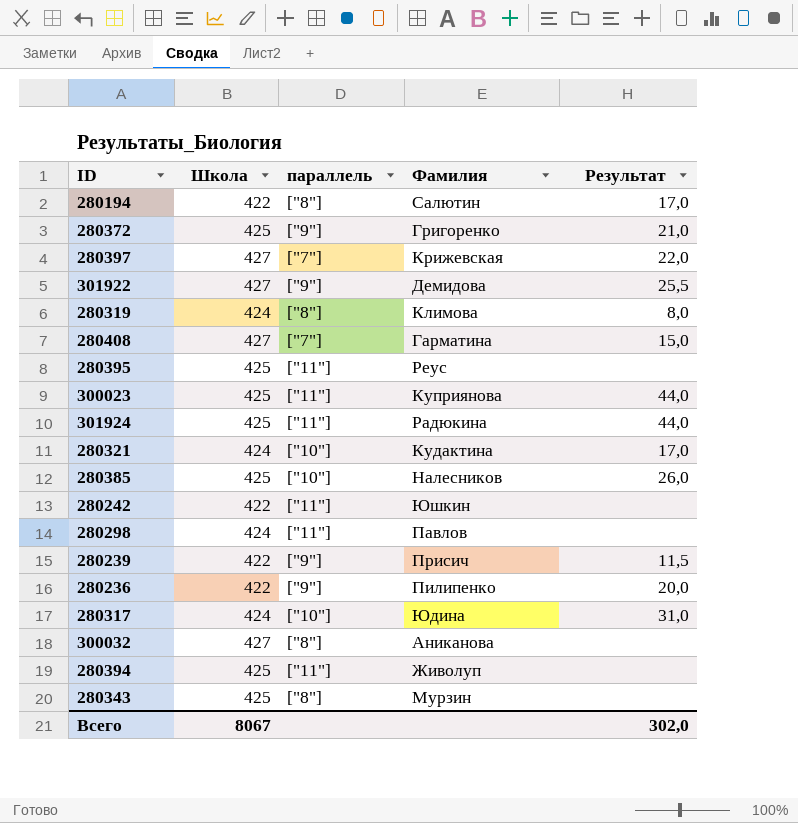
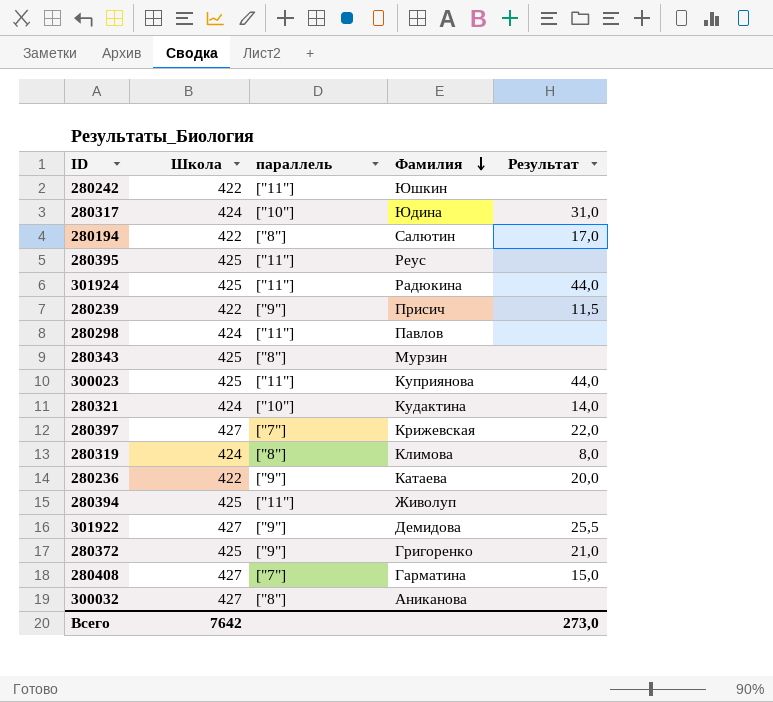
row order: none -> Фамилия descending
row 280385: 425 | ["10"] | Налесников | 26,0 -> none
280321 | Результат: 17,0 -> 14,0
280236 | Фамилия: Пилипенко -> Катаева
Всего | Школа: 8067 -> 7642
Всего | Результат: 302,0 -> 273,0

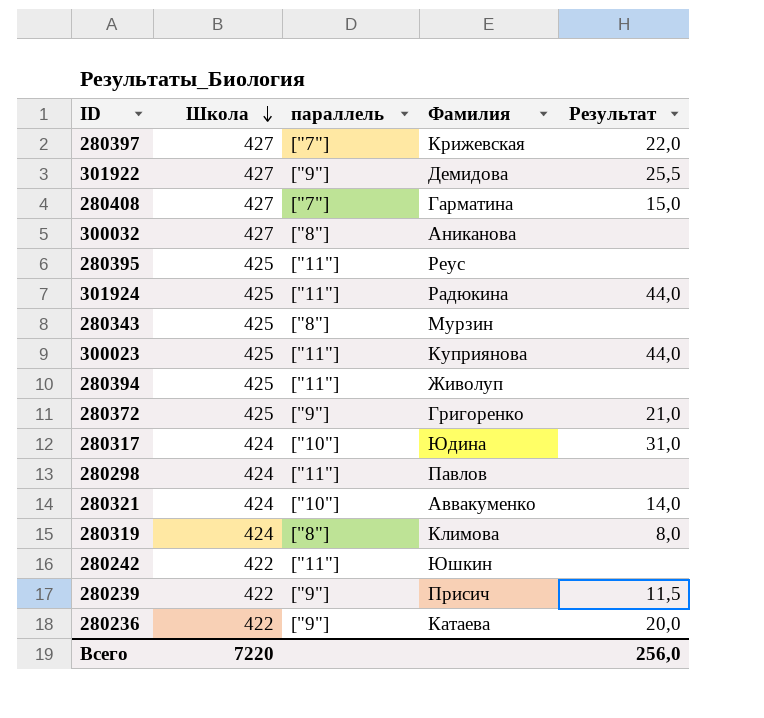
row order: Фамилия descending -> Школа descending
row 280194: 422 | ["8"] | Салютин | 17,0 -> none
280321 | Фамилия: Кудактина -> Аввакуменко
Всего | Школа: 7642 -> 7220
Всего | Результат: 273,0 -> 256,0

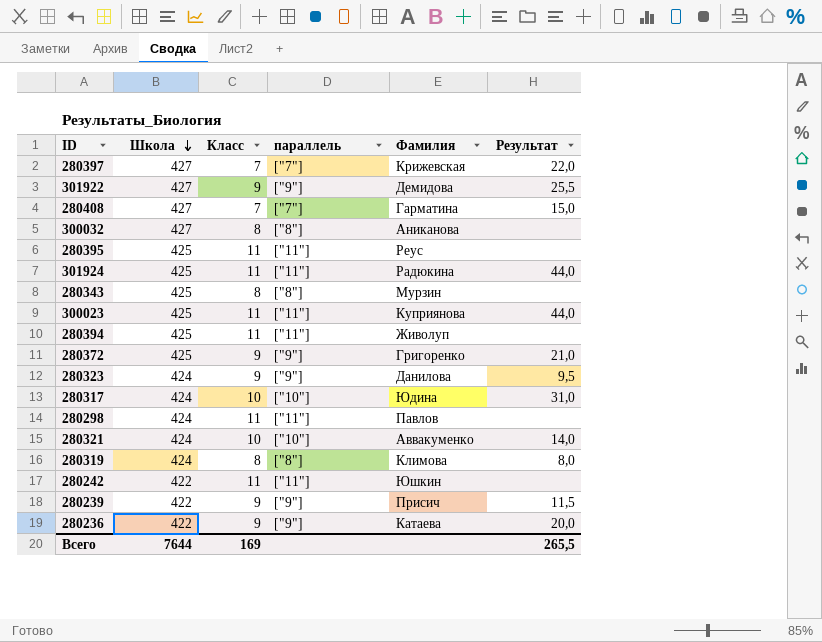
column Класс | position: none -> 3
row 280323: none -> 424 | 9 | ["9"] | Данилова | 9,5
Всего | Школа: 7220 -> 7644
Всего | Результат: 256,0 -> 265,5

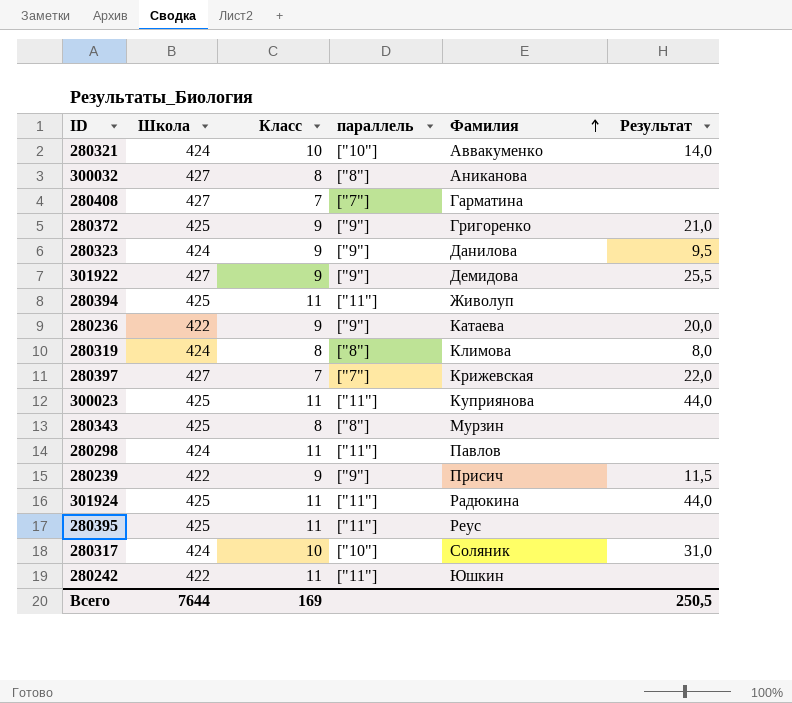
row order: Школа descending -> Фамилия ascending
280408 | Результат: 15,0 -> none
280317 | Фамилия: Юдина -> Соляник
Всего | Результат: 265,5 -> 250,5

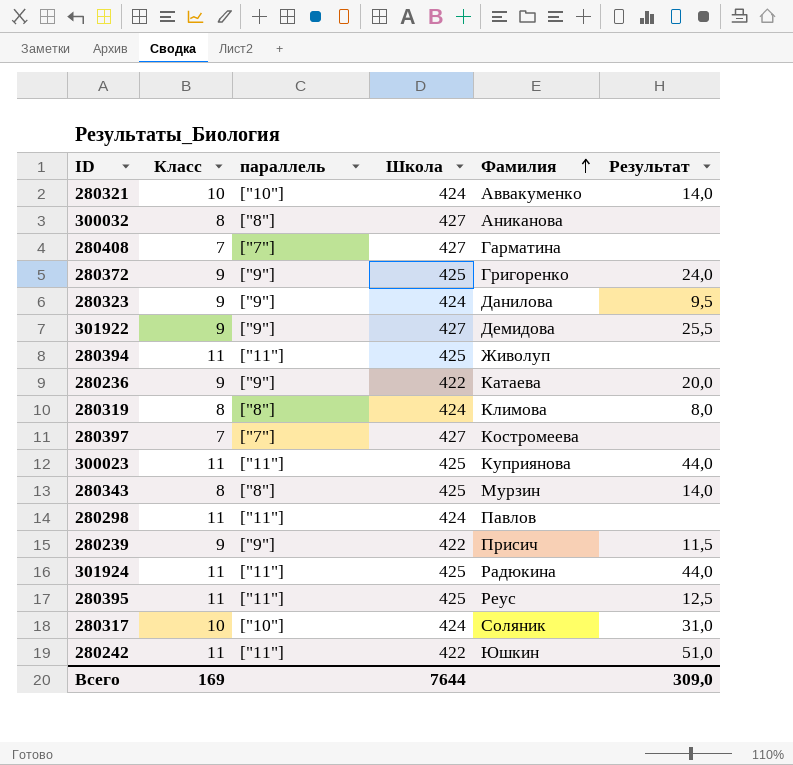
column Школа | position: 2 -> 4
280372 | Результат: 21,0 -> 24,0
280397 | Фамилия: Крижевская -> Костромеева
280397 | Результат: 22,0 -> none
280343 | Результат: none -> 14,0
280395 | Результат: none -> 12,5
280242 | Результат: none -> 51,0
Всего | Результат: 250,5 -> 309,0

